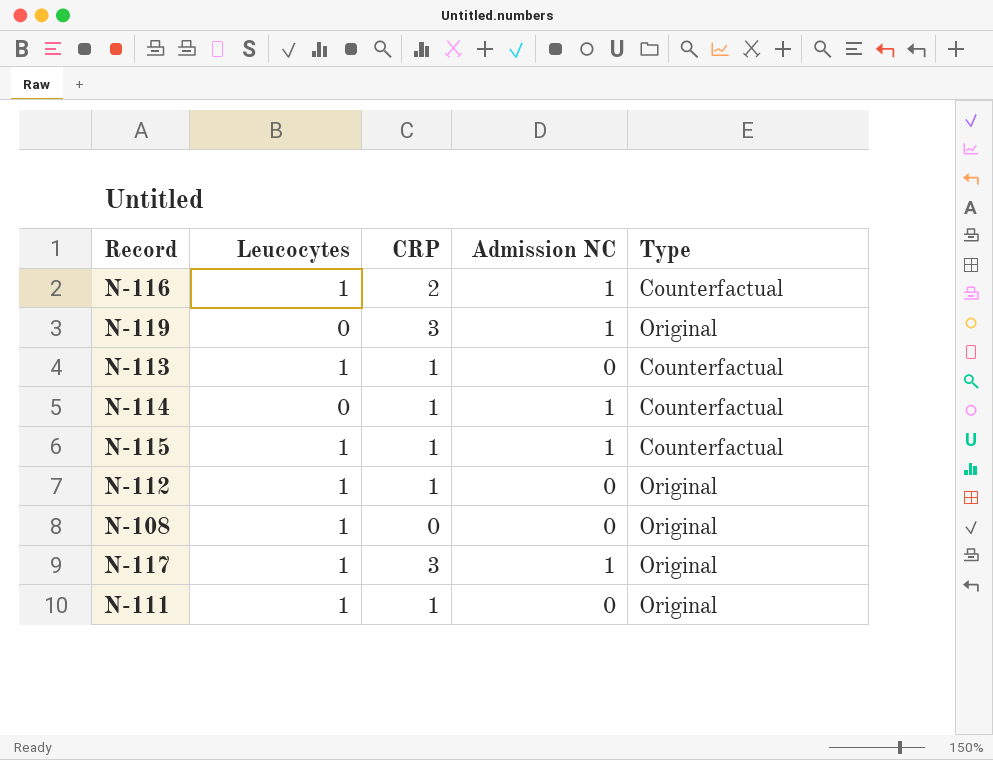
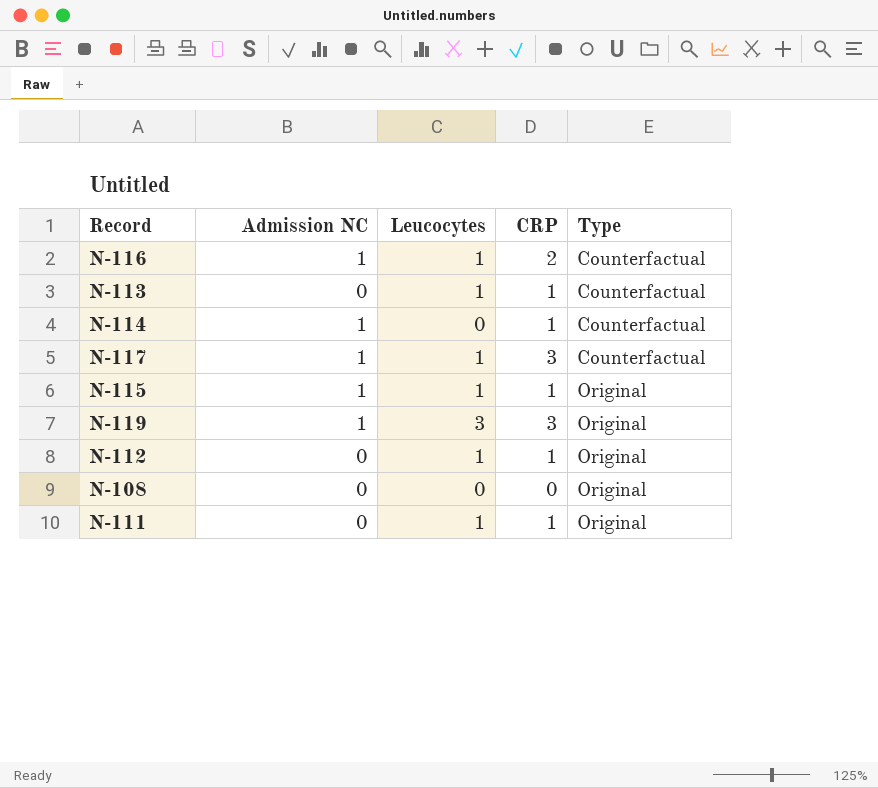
row order: none -> Type ascending
column Admission NC | position: 4 -> 2
N-117 | Type: Original -> Counterfactual
N-115 | Type: Counterfactual -> Original
N-119 | Leucocytes: 0 -> 3
N-108 | Leucocytes: 1 -> 0

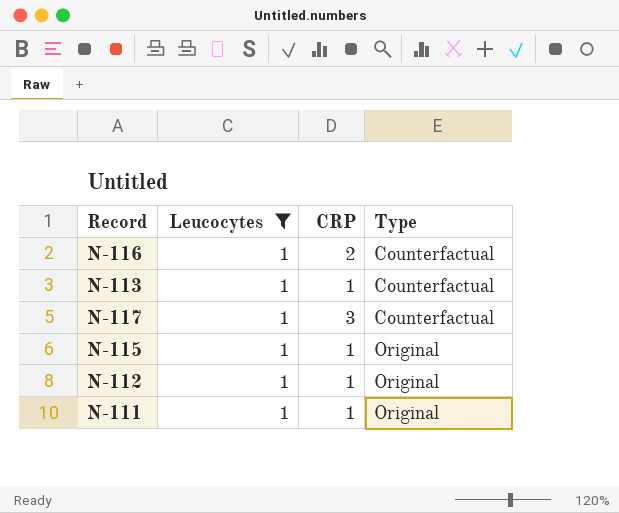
filter: none -> Leucocytes = 1
column Admission NC | position: 2 -> none

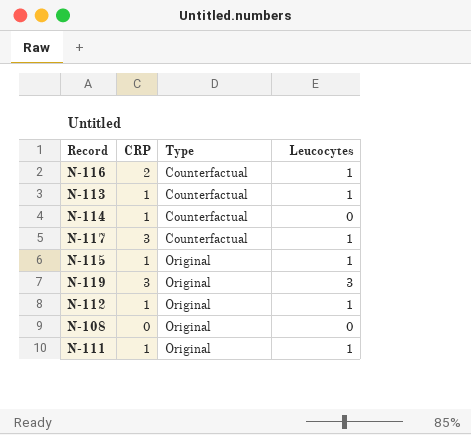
filter: Leucocytes = 1 -> none
column Leucocytes | position: 2 -> 4

